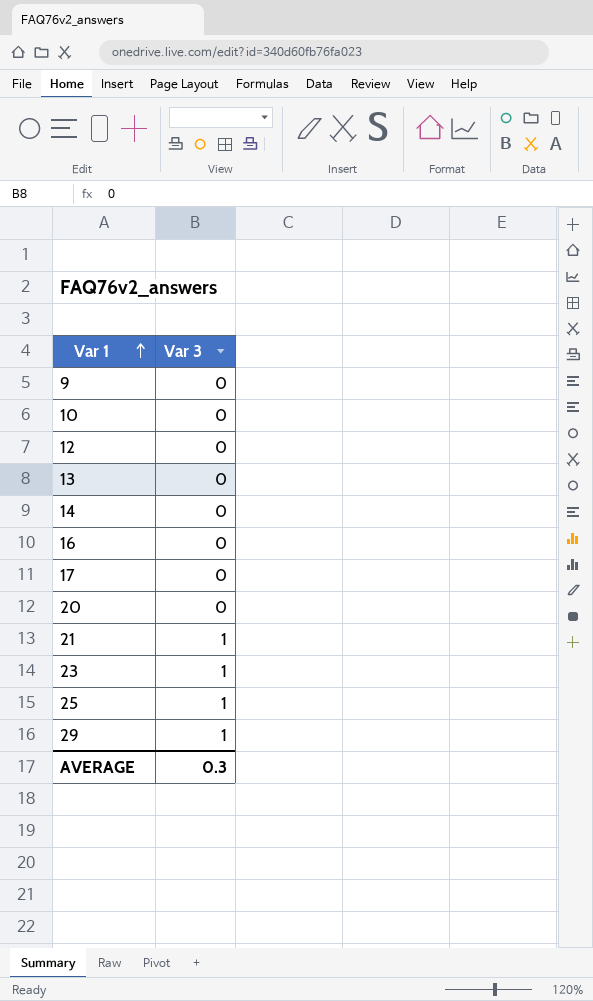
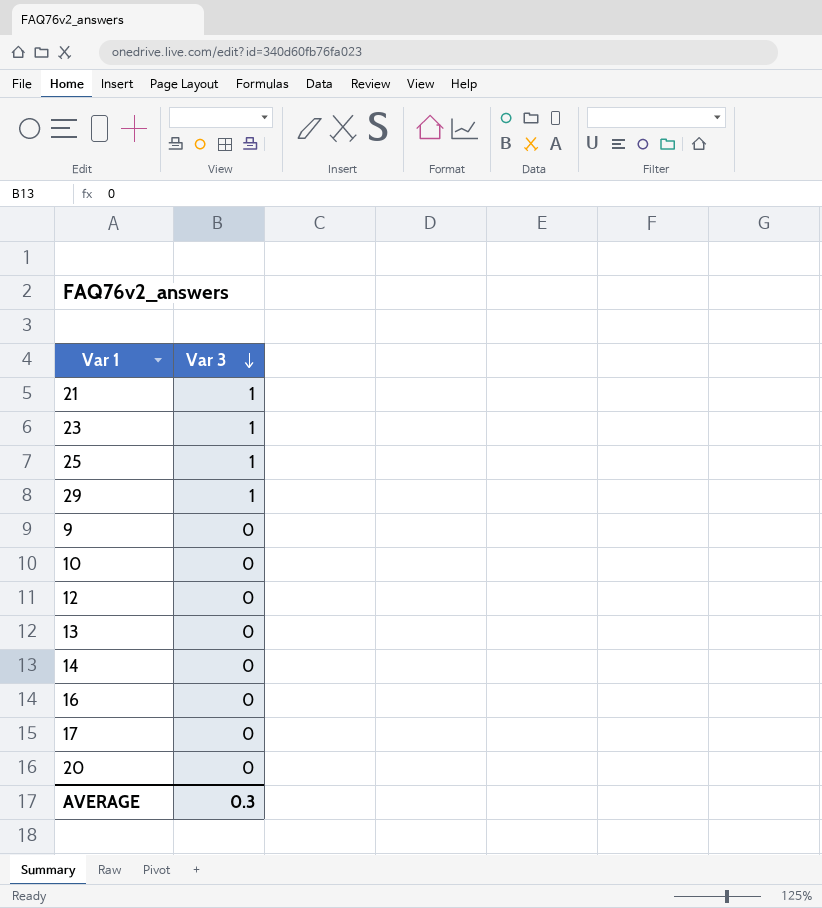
row order: Var 1 ascending -> Var 3 descending

